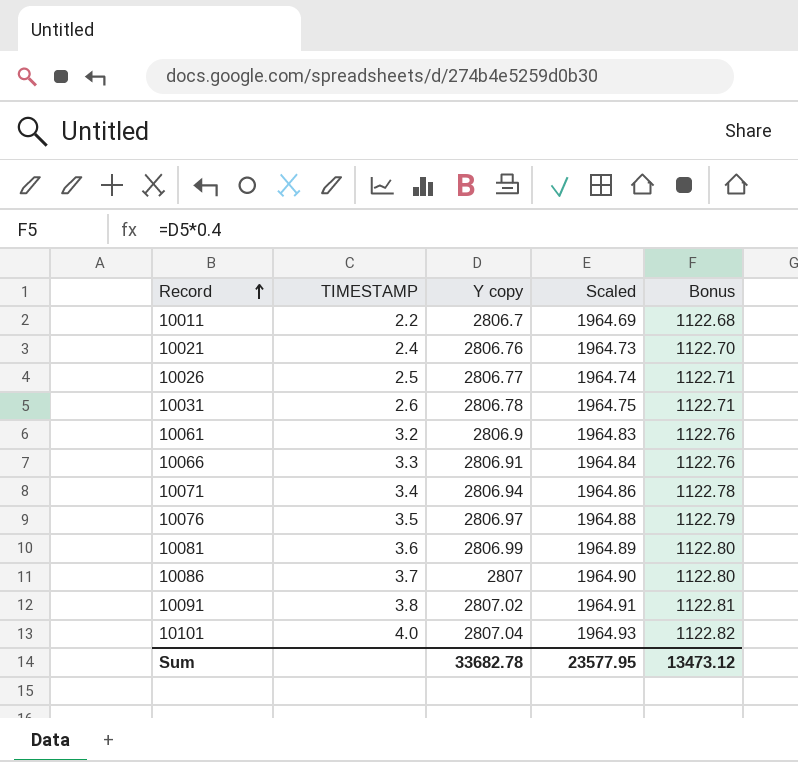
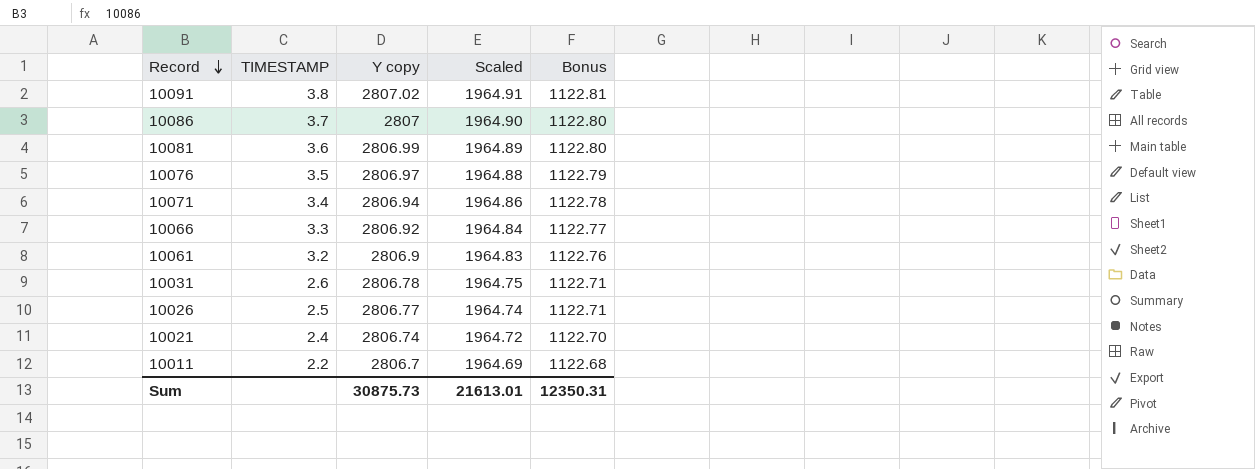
row order: Record ascending -> Record descending
row 10101: 4.0 | 2807.04 | 1964.93 | 1122.82 -> none
10066 | Y copy: 2806.91 -> 2806.92
10066 | Bonus: 1122.76 -> 1122.77
10021 | Y copy: 2806.76 -> 2806.74
10021 | Scaled: 1964.73 -> 1964.72
Sum | Y copy: 33682.78 -> 30875.73
Sum | Scaled: 23577.95 -> 21613.01
Sum | Bonus: 13473.12 -> 12350.31

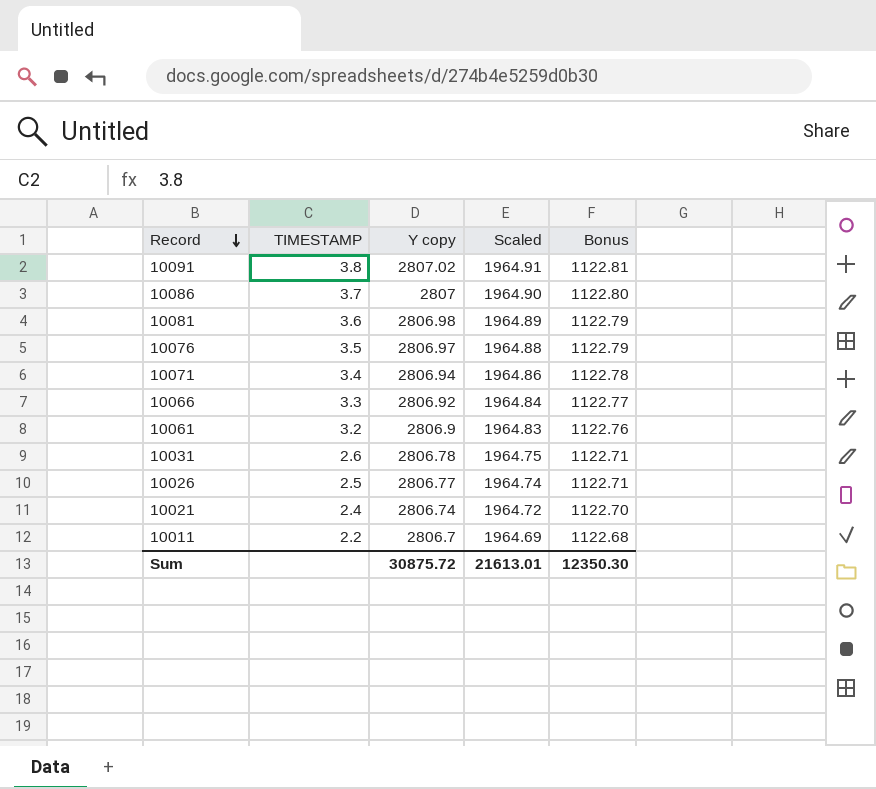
10081 | Y copy: 2806.99 -> 2806.98
10081 | Bonus: 1122.80 -> 1122.79
Sum | Y copy: 30875.73 -> 30875.72
Sum | Bonus: 12350.31 -> 12350.30

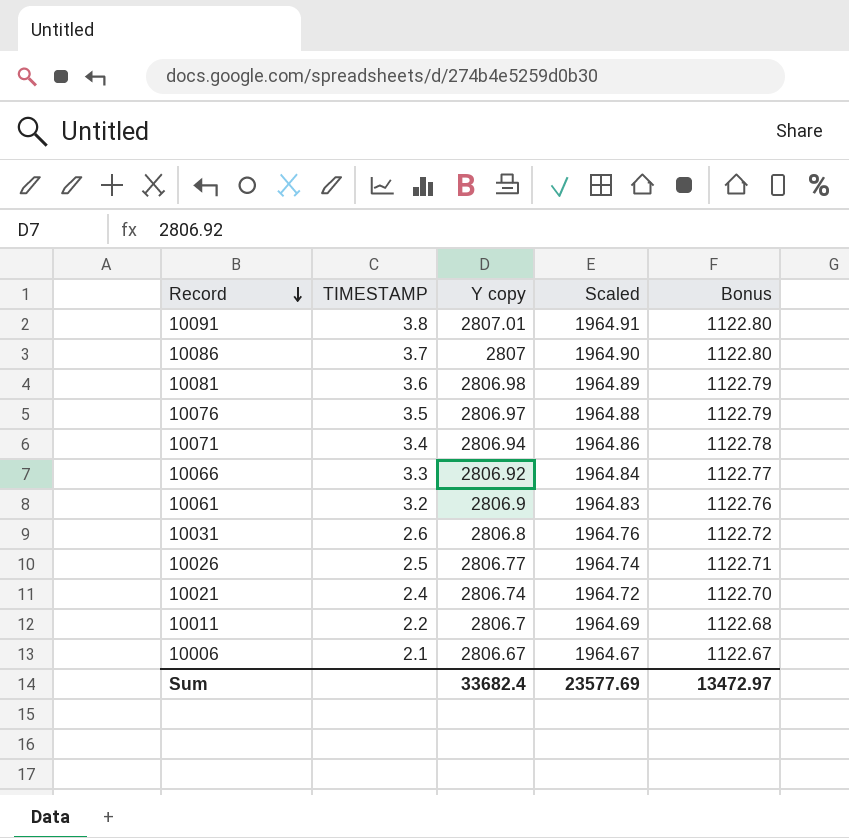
10091 | Y copy: 2807.02 -> 2807.01
10091 | Bonus: 1122.81 -> 1122.80
10031 | Y copy: 2806.78 -> 2806.8
10031 | Scaled: 1964.75 -> 1964.76
10031 | Bonus: 1122.71 -> 1122.72
row 10006: none -> 2.1 | 2806.67 | 1964.67 | 1122.67
Sum | Y copy: 30875.72 -> 33682.4
Sum | Scaled: 21613.01 -> 23577.69
Sum | Bonus: 12350.30 -> 13472.97

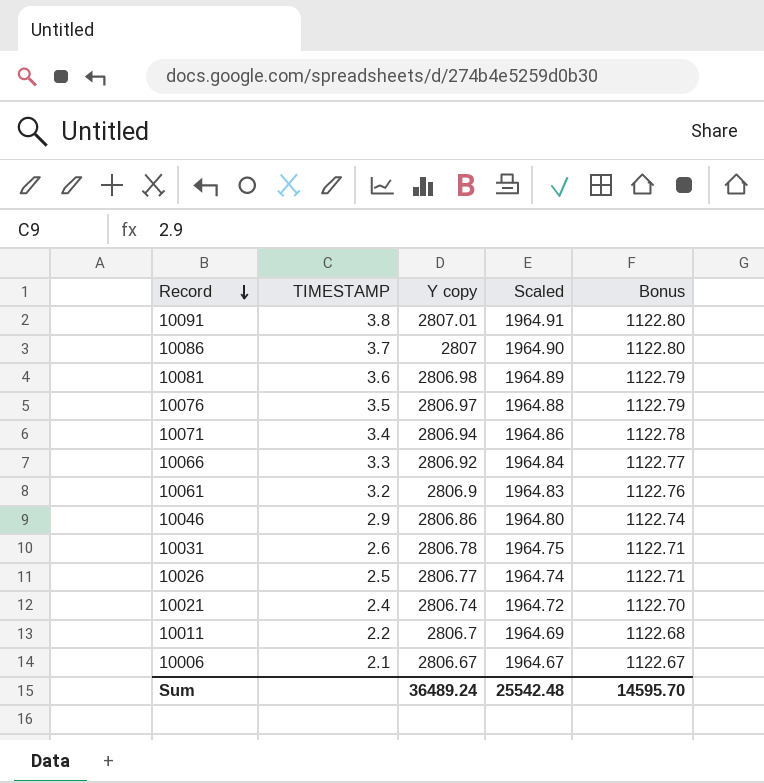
row 10046: none -> 2.9 | 2806.86 | 1964.80 | 1122.74
10031 | Y copy: 2806.8 -> 2806.78
10031 | Scaled: 1964.76 -> 1964.75
10031 | Bonus: 1122.72 -> 1122.71
Sum | Y copy: 33682.4 -> 36489.24
Sum | Scaled: 23577.69 -> 25542.48
Sum | Bonus: 13472.97 -> 14595.70

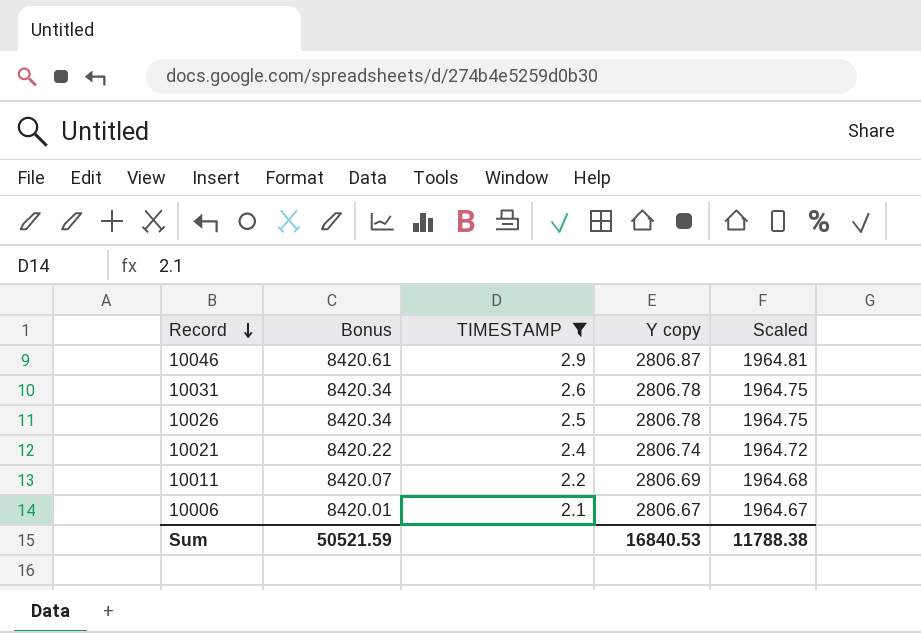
filter: none -> TIMESTAMP <= 2.9
column Bonus | formula: [Y copy] * 0.4 -> [Y copy] * 3
column Bonus | position: 5 -> 2
10046 | Y copy: 2806.86 -> 2806.87
10046 | Scaled: 1964.80 -> 1964.81
10026 | Y copy: 2806.77 -> 2806.78
10026 | Scaled: 1964.74 -> 1964.75
10011 | Y copy: 2806.7 -> 2806.69
10011 | Scaled: 1964.69 -> 1964.68
Sum | Bonus: 14595.70 -> 50521.59
Sum | Y copy: 36489.24 -> 16840.53
Sum | Scaled: 25542.48 -> 11788.38

